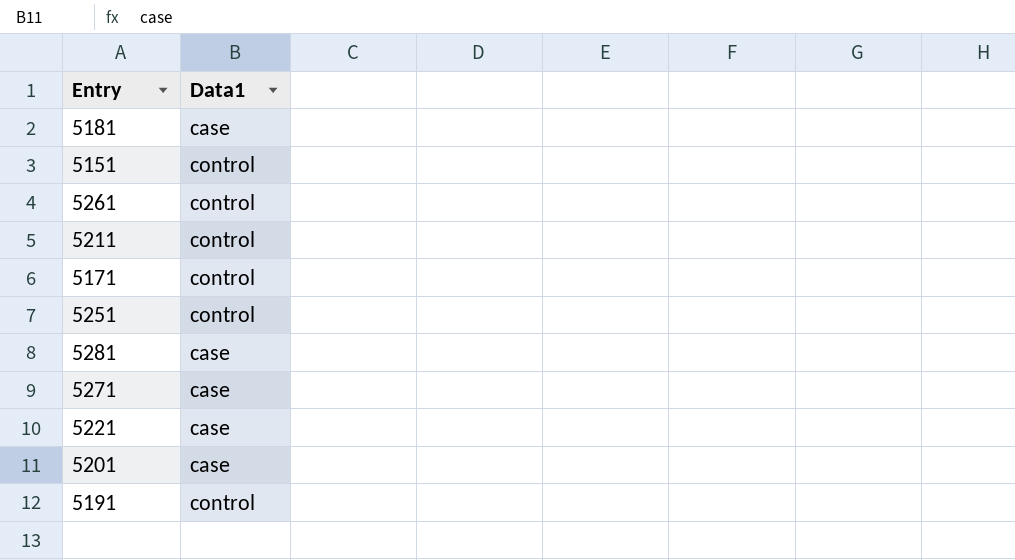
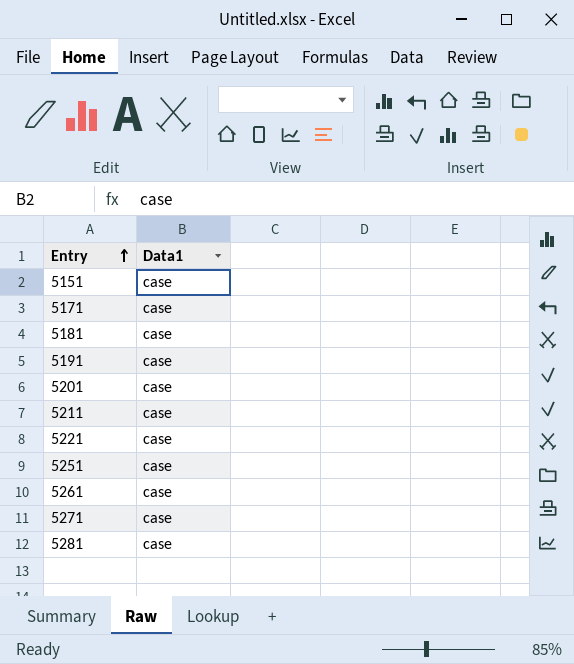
row order: none -> Entry ascending
5151 | Data1: control -> case
5171 | Data1: control -> case
5191 | Data1: control -> case
5211 | Data1: control -> case
5251 | Data1: control -> case
5261 | Data1: control -> case

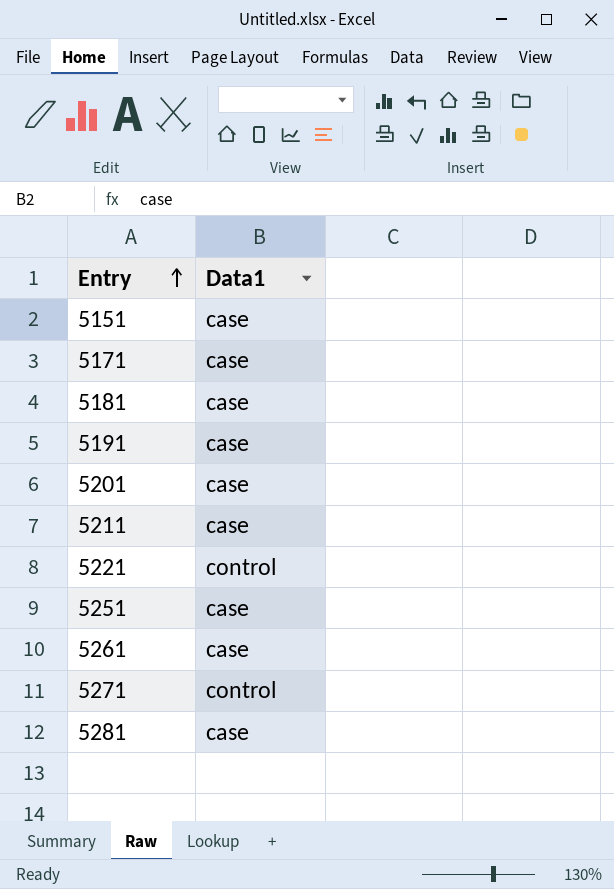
5221 | Data1: case -> control
5271 | Data1: case -> control

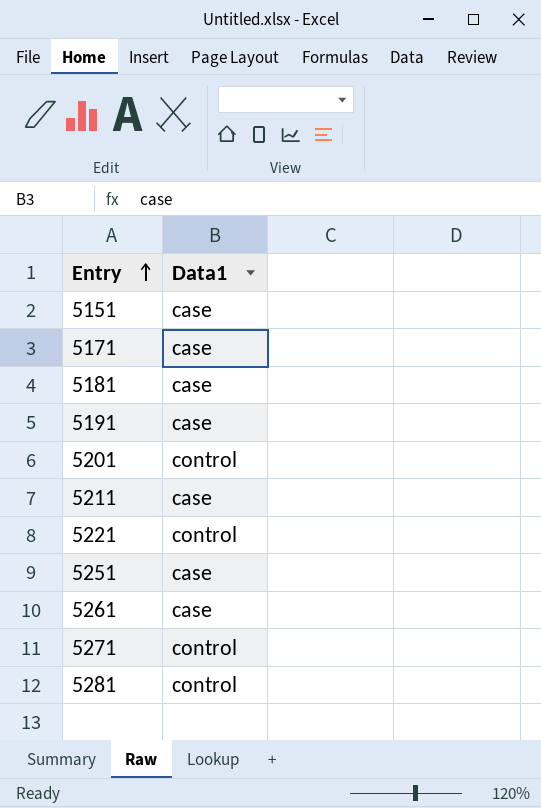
5201 | Data1: case -> control
5281 | Data1: case -> control

